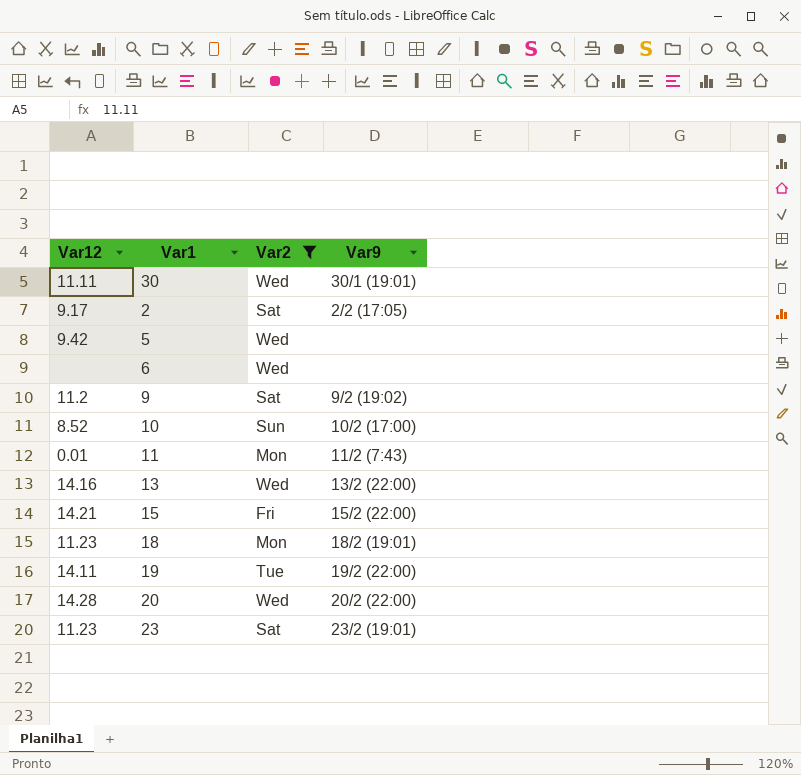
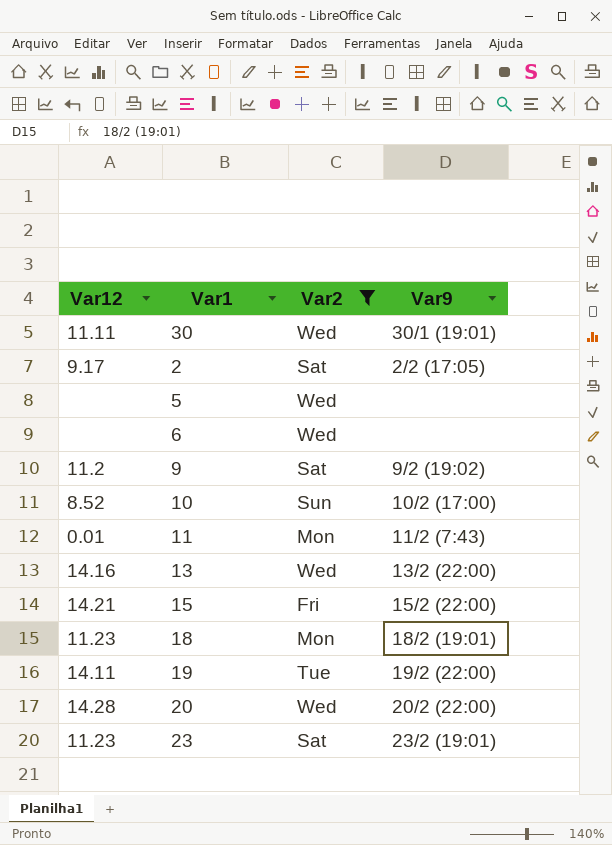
5 | Var12: 9.42 -> none

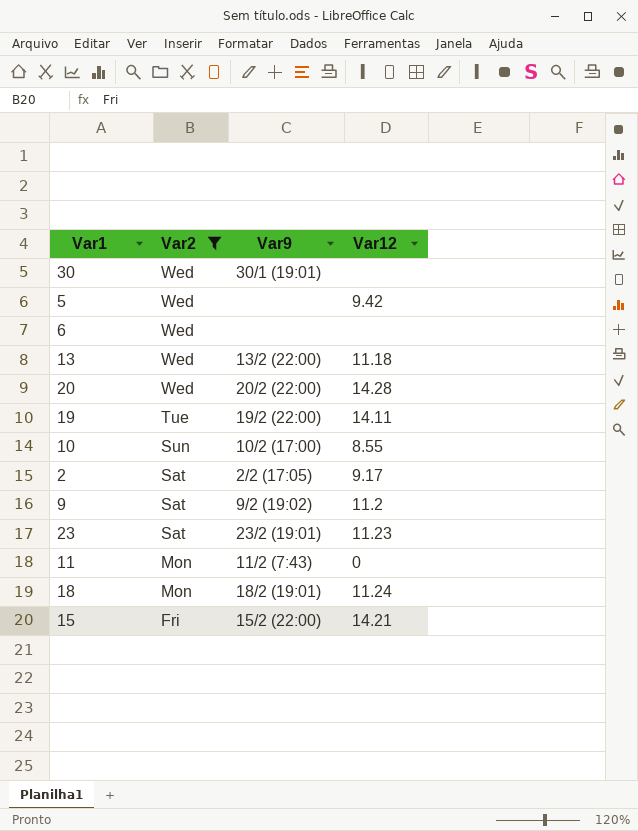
row order: none -> Var2 descending
column Var12 | position: 1 -> 4
30 | Var12: 11.11 -> none
5 | Var12: none -> 9.42
13 | Var12: 14.16 -> 11.18
10 | Var12: 8.52 -> 8.55
11 | Var12: 0.01 -> 0
18 | Var12: 11.23 -> 11.24

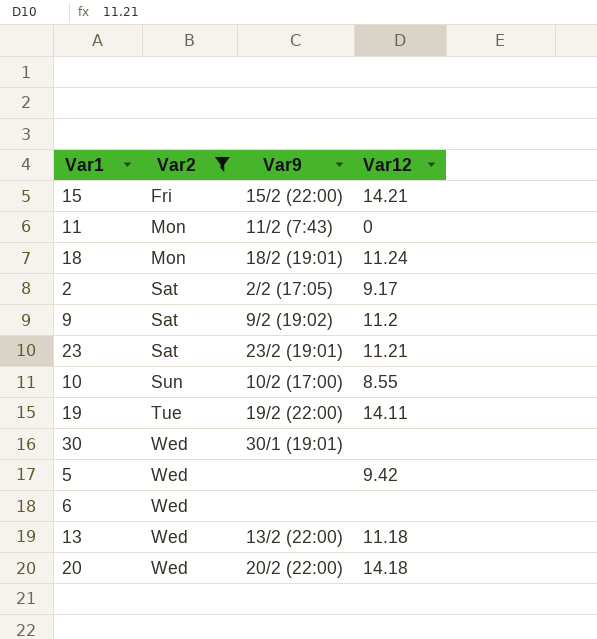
row order: Var2 descending -> Var2 ascending
23 | Var12: 11.23 -> 11.21
20 | Var12: 14.28 -> 14.18

